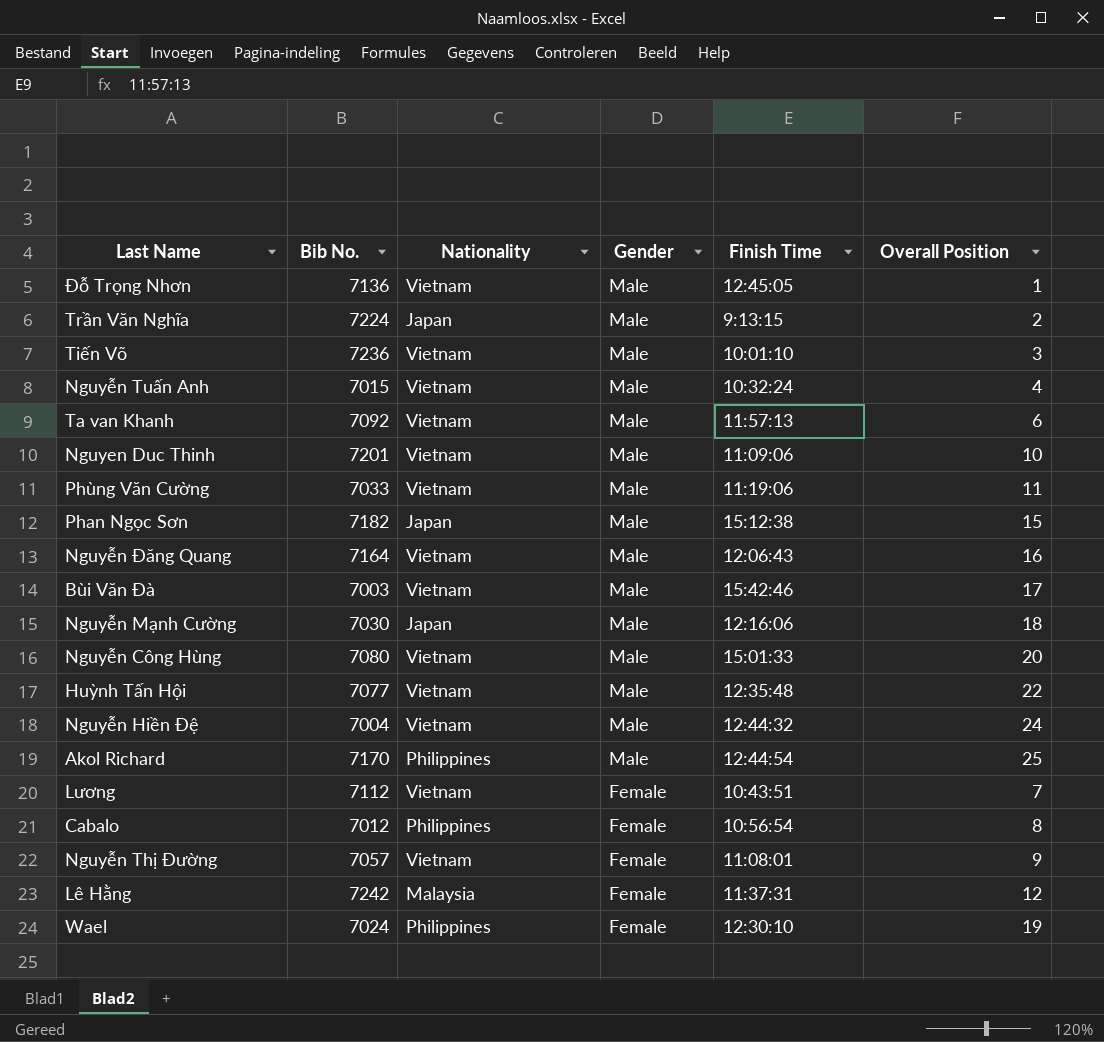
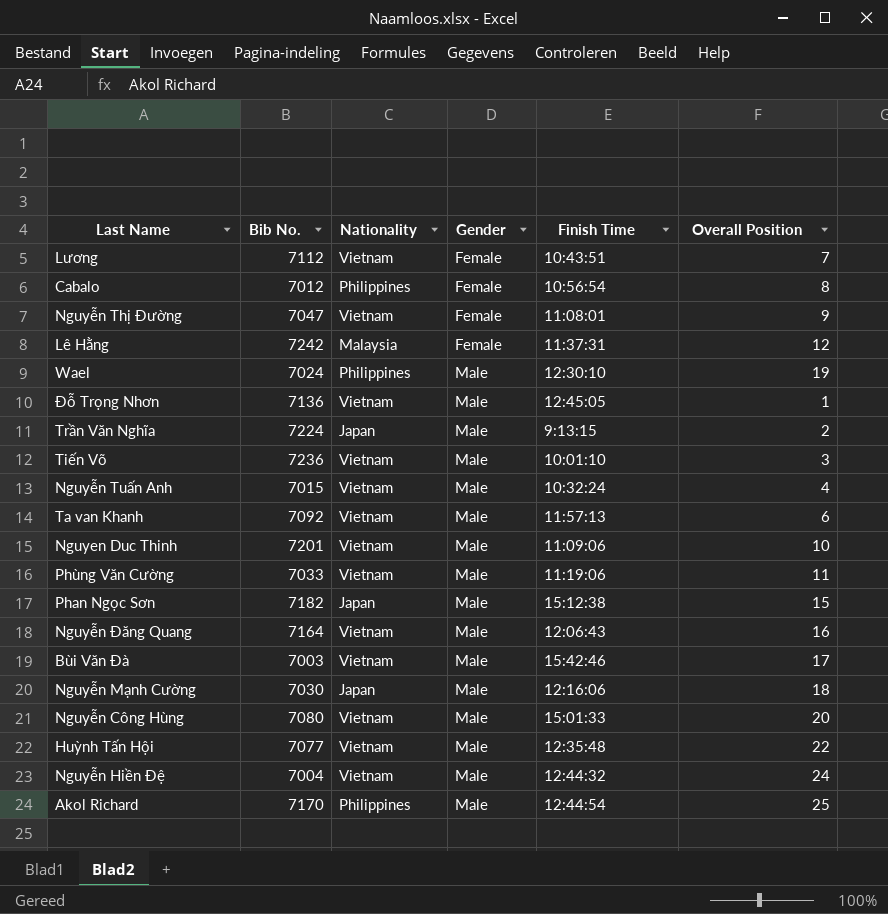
row order: Gender descending -> Gender ascending
Nguyễn Thị Đường | Bib No.: 7057 -> 7047
Wael | Gender: Female -> Male

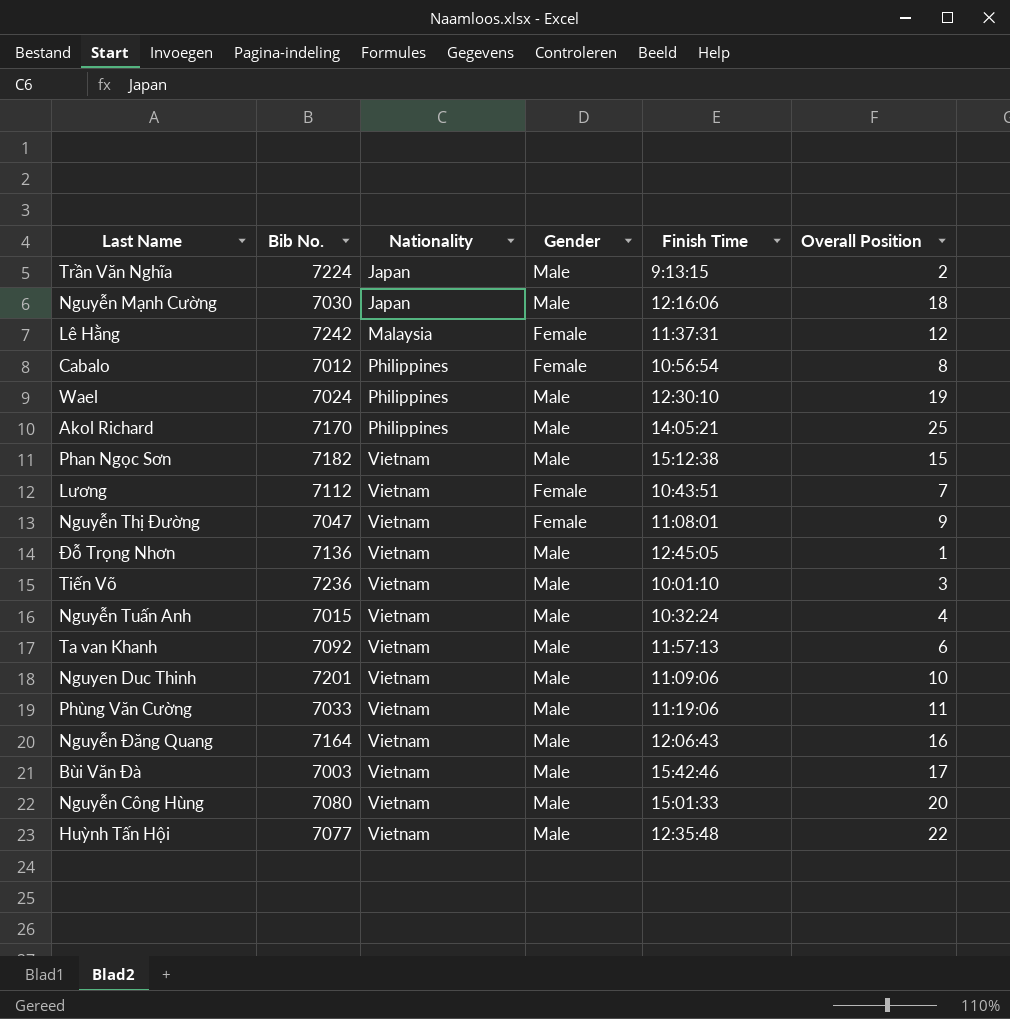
row order: Gender ascending -> Nationality ascending
row Nguyễn Hiền Đệ: 7004 | Vietnam | Male | 12:44:32 | 24 -> none
Akol Richard | Finish Time: 12:44:54 -> 14:05:21
Phan Ngọc Sơn | Nationality: Japan -> Vietnam

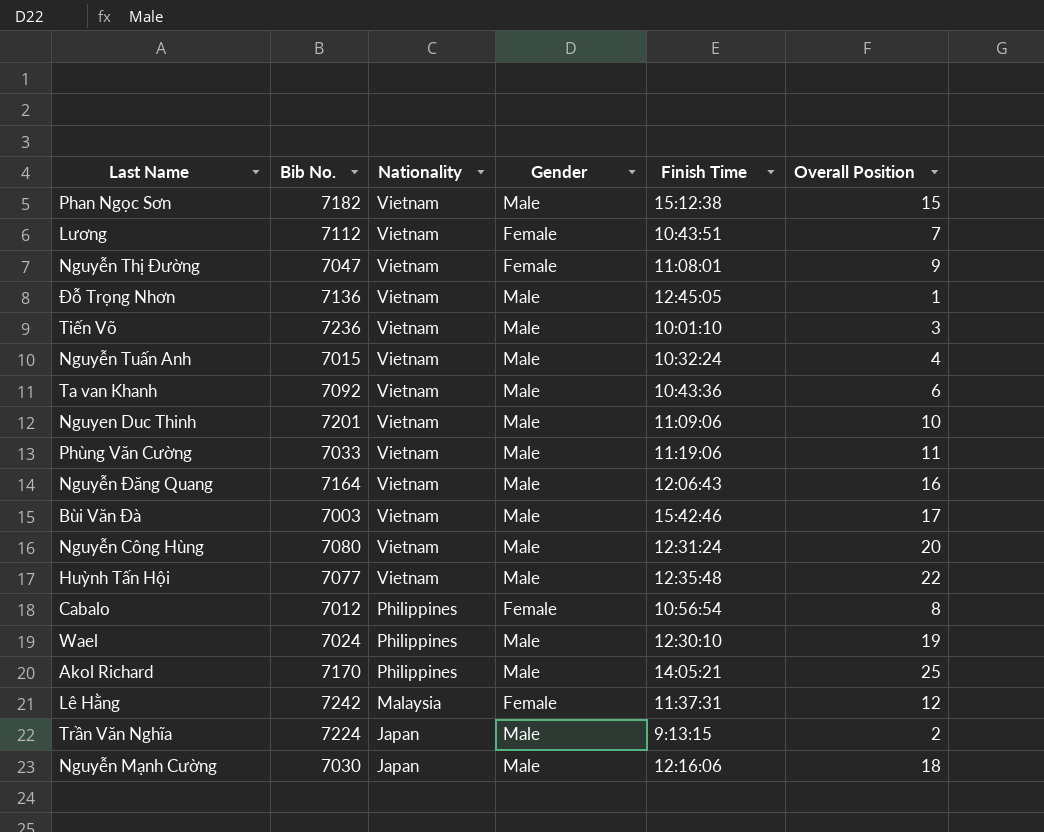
row order: Nationality ascending -> Nationality descending
Ta van Khanh | Finish Time: 11:57:13 -> 10:43:36
Nguyễn Công Hùng | Finish Time: 15:01:33 -> 12:31:24

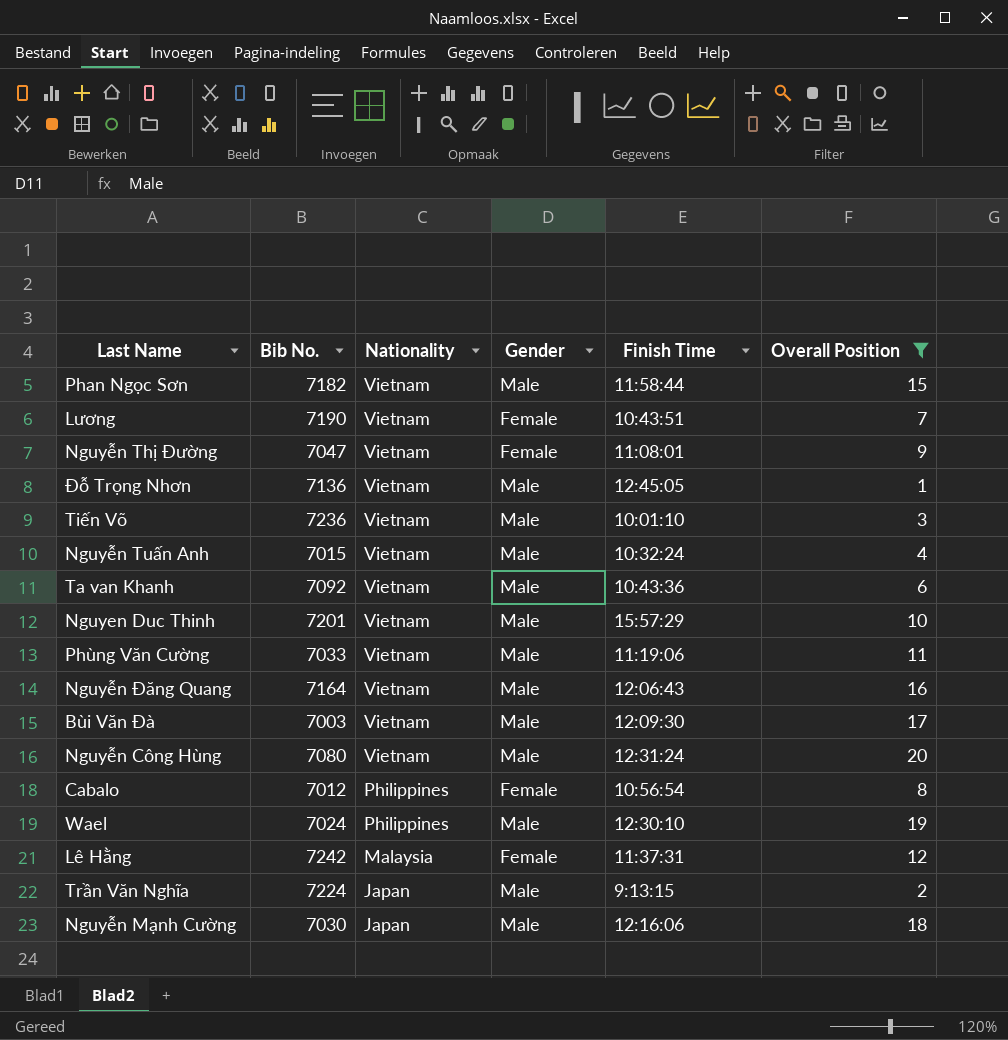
filter: none -> Overall Position <= 20
Phan Ngọc Sơn | Finish Time: 15:12:38 -> 11:58:44
Lương | Bib No.: 7112 -> 7190
Nguyen Duc Thinh | Finish Time: 11:09:06 -> 15:57:29
Bùi Văn Đà | Finish Time: 15:42:46 -> 12:09:30

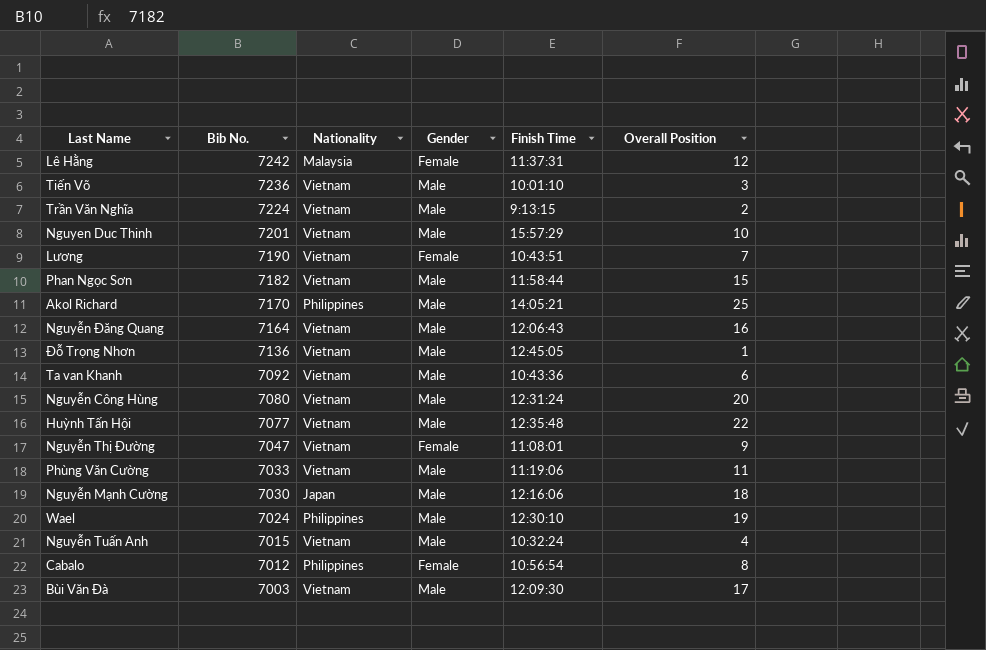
filter: Overall Position <= 20 -> none
row order: Nationality descending -> Bib No. descending
Trần Văn Nghĩa | Nationality: Japan -> Vietnam

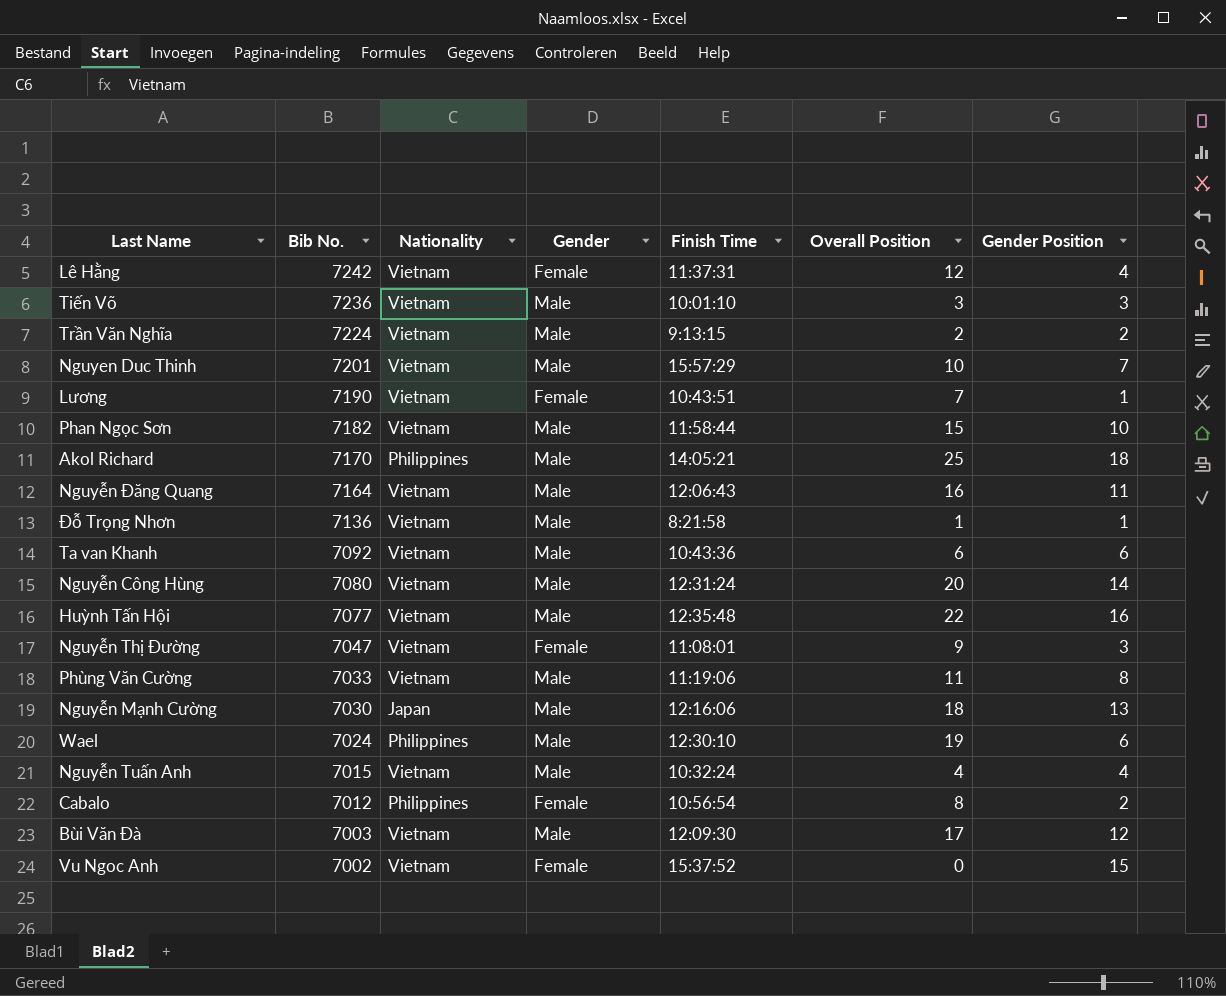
column Gender Position | position: none -> 7
Lê Hằng | Nationality: Malaysia -> Vietnam
Đỗ Trọng Nhơn | Finish Time: 12:45:05 -> 8:21:58
row Vu Ngoc Anh: none -> 7002 | Vietnam | Female | 15:37:52 | 0 | 15

